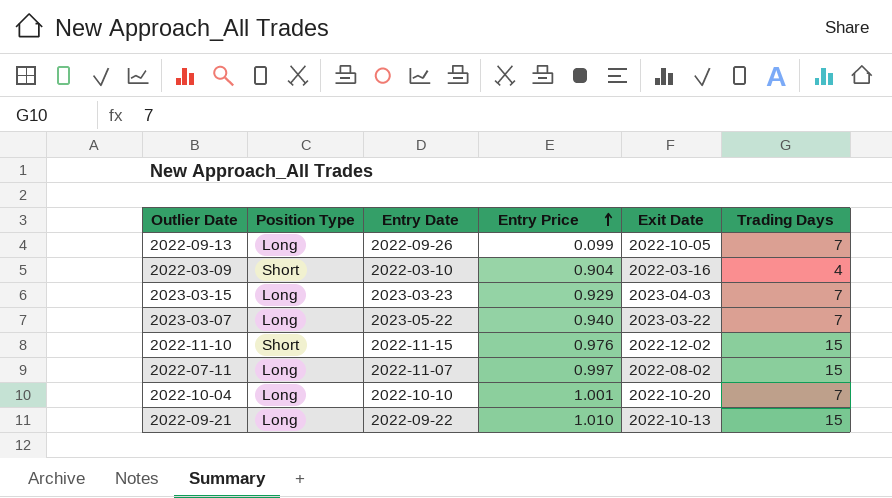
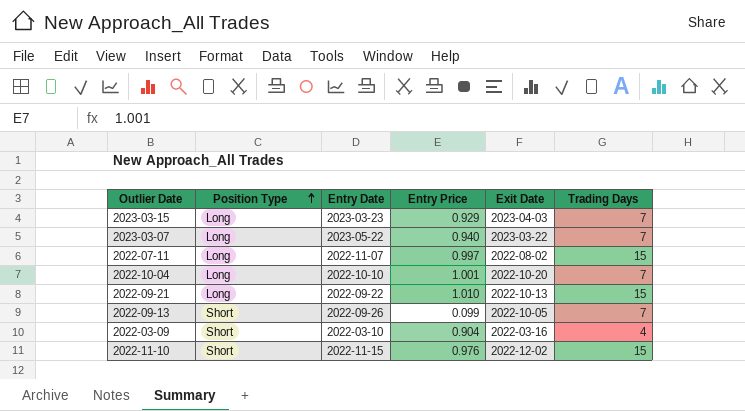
row order: Entry Price ascending -> Position Type ascending
2022-09-13 | Position Type: Long -> Short

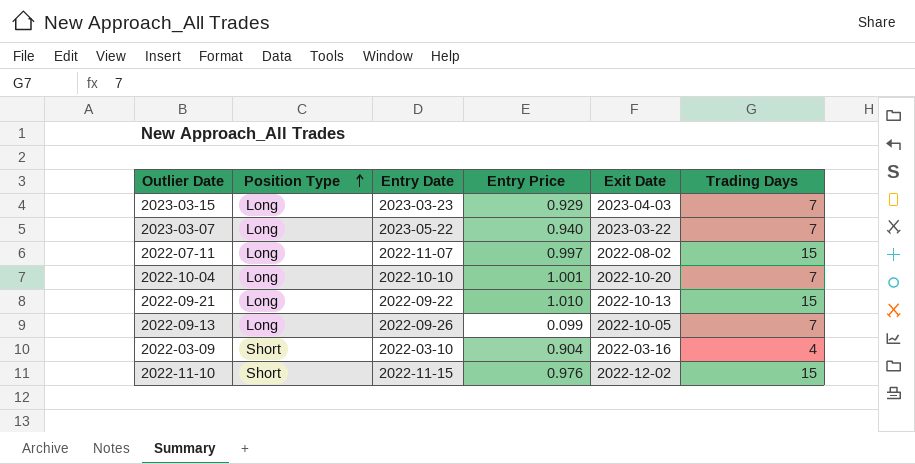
2022-09-13 | Position Type: Short -> Long

